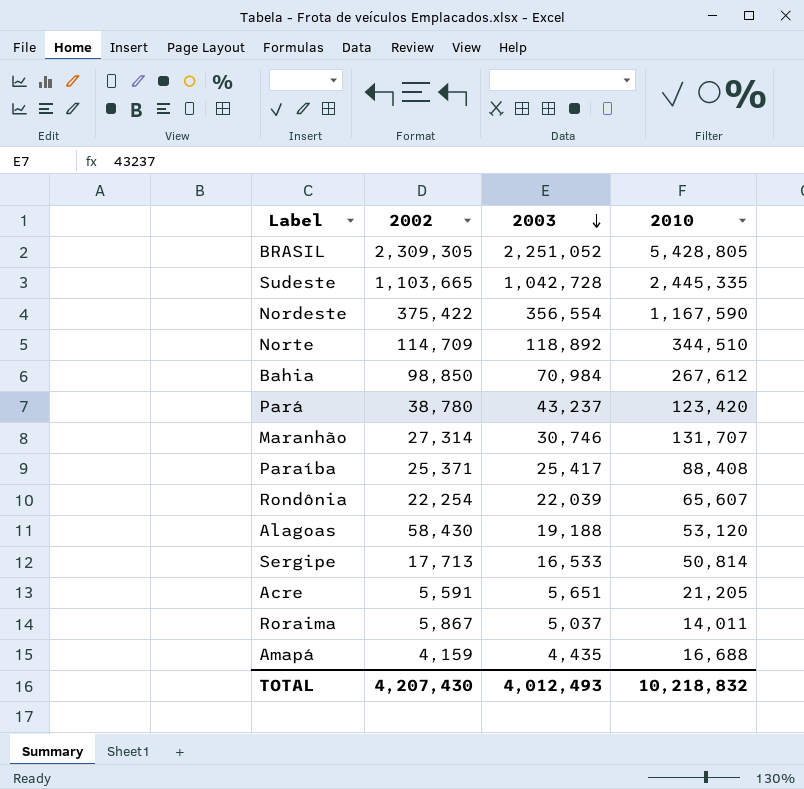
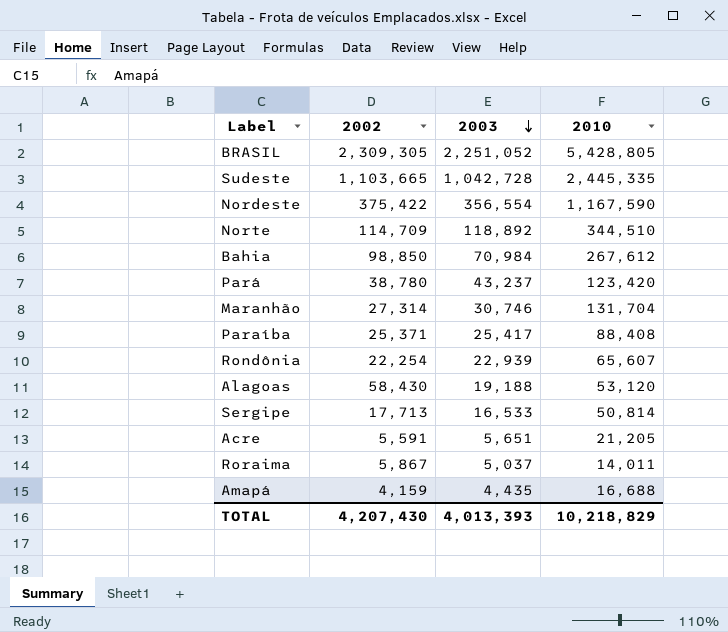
Maranhão | 2010: 131,707 -> 131,704
Rondônia | 2003: 22,039 -> 22,939
TOTAL | 2003: 4,012,493 -> 4,013,393
TOTAL | 2010: 10,218,832 -> 10,218,829

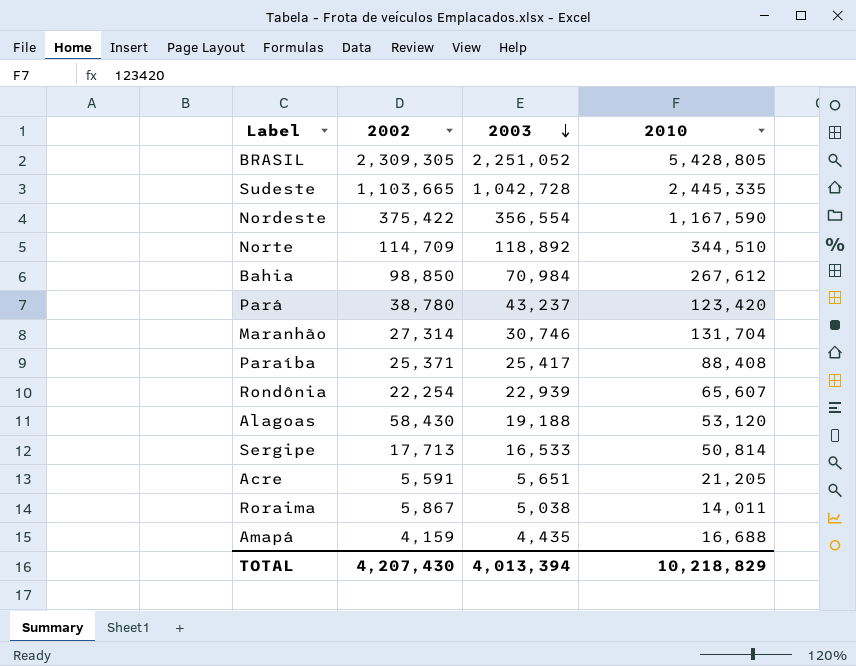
Roraima | 2003: 5,037 -> 5,038
TOTAL | 2003: 4,013,393 -> 4,013,394

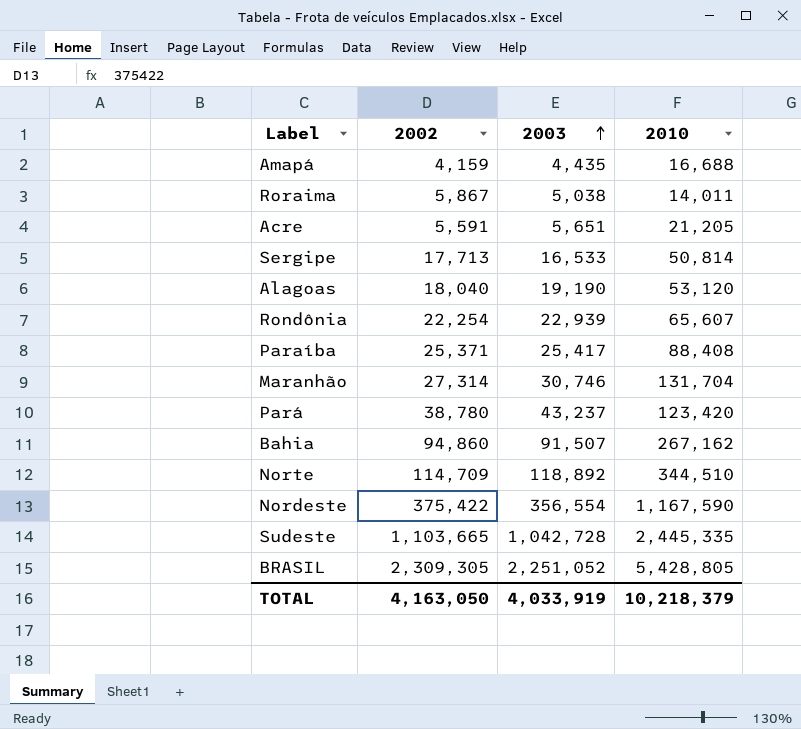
row order: 2003 descending -> 2003 ascending
Alagoas | 2002: 58,430 -> 18,040
Alagoas | 2003: 19,188 -> 19,190
Bahia | 2002: 98,850 -> 94,860
Bahia | 2003: 70,984 -> 91,507
Bahia | 2010: 267,612 -> 267,162
TOTAL | 2002: 4,207,430 -> 4,163,050
TOTAL | 2003: 4,013,394 -> 4,033,919
TOTAL | 2010: 10,218,829 -> 10,218,379

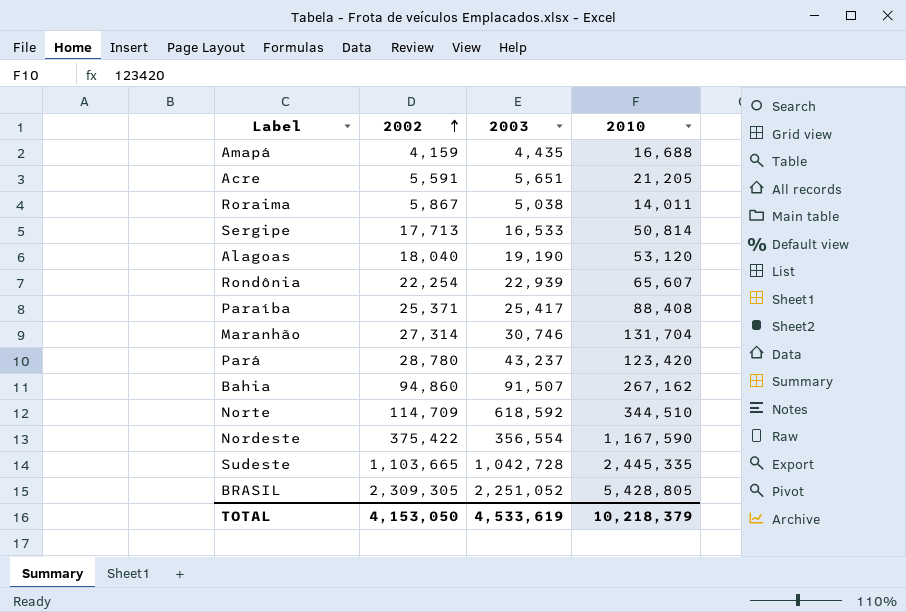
row order: 2003 ascending -> 2002 ascending
Pará | 2002: 38,780 -> 28,780
Norte | 2003: 118,892 -> 618,592
TOTAL | 2002: 4,163,050 -> 4,153,050
TOTAL | 2003: 4,033,919 -> 4,533,619

